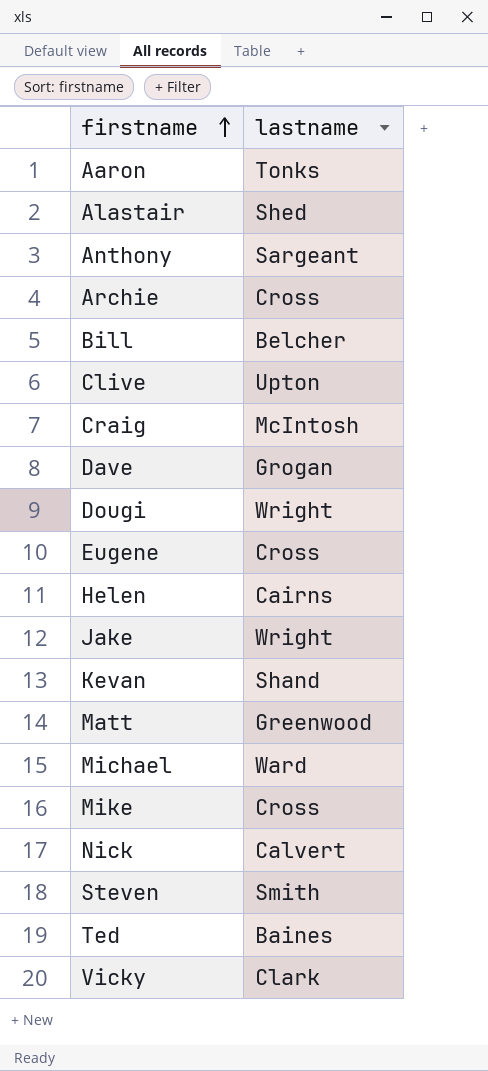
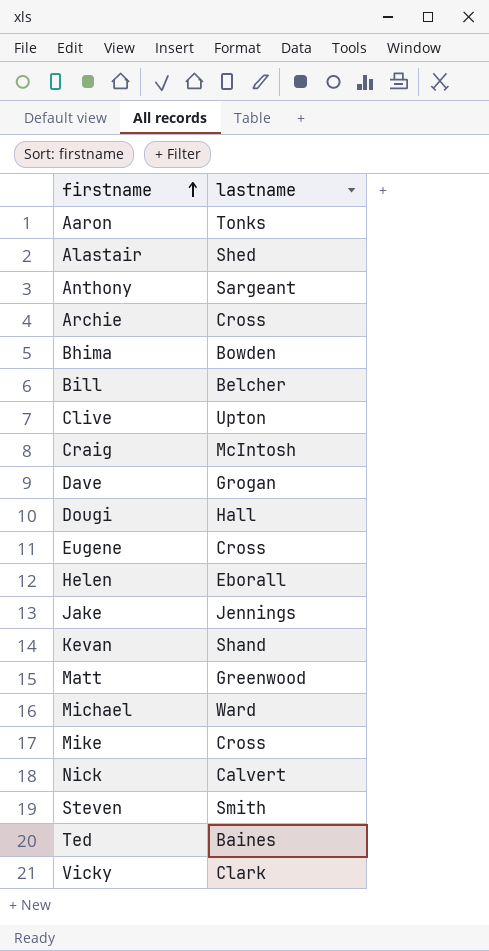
row Bhima: none -> Bowden
Dougi | lastname: Wright -> Hall
Helen | lastname: Cairns -> Eborall
Jake | lastname: Wright -> Jennings

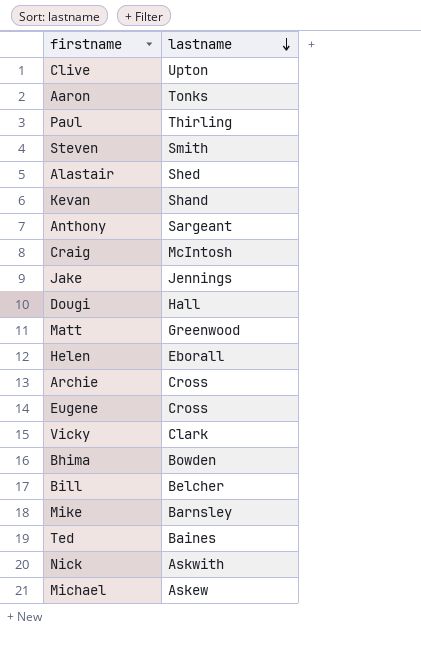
row order: firstname ascending -> lastname descending
row Dave: Grogan -> none
row Paul: none -> Thirling
Mike | lastname: Cross -> Barnsley
Nick | lastname: Calvert -> Askwith
Michael | lastname: Ward -> Askew

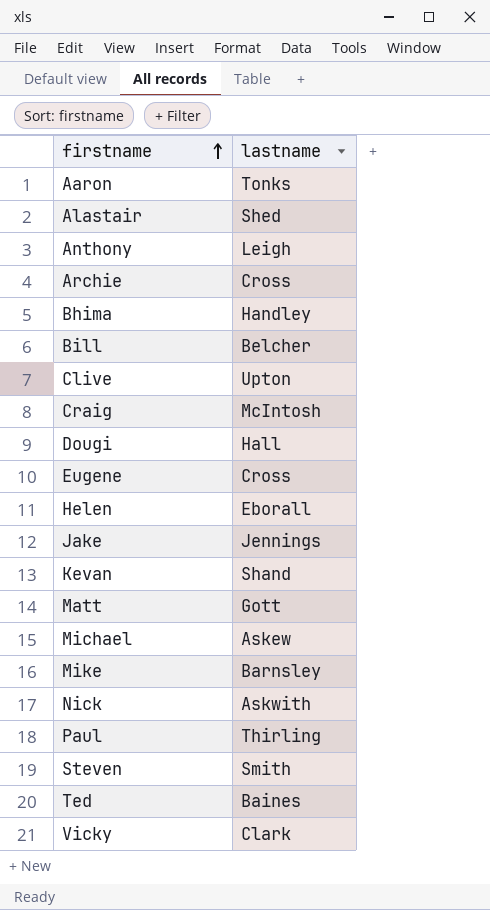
row order: lastname descending -> firstname ascending
Anthony | lastname: Sargeant -> Leigh
Bhima | lastname: Bowden -> Handley
Matt | lastname: Greenwood -> Gott

